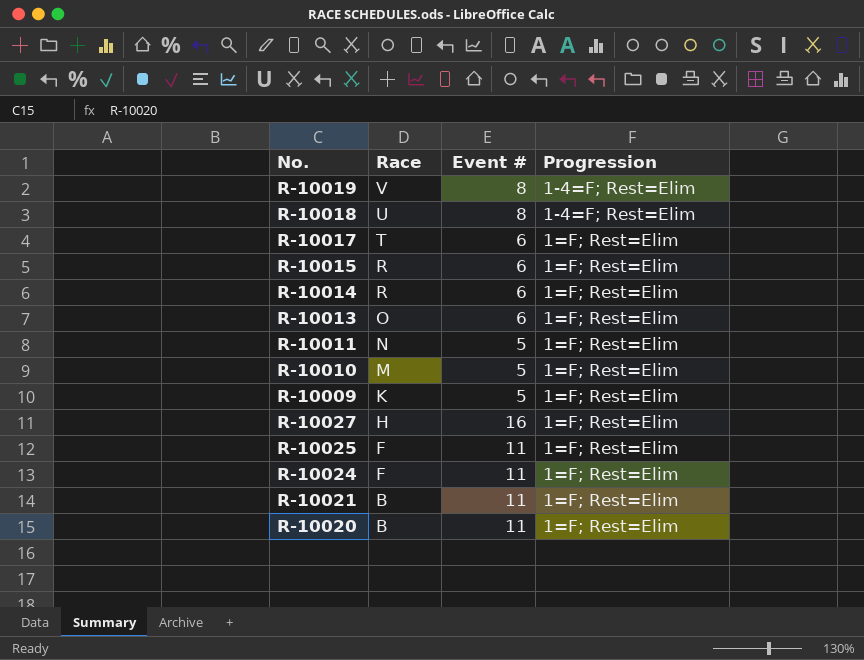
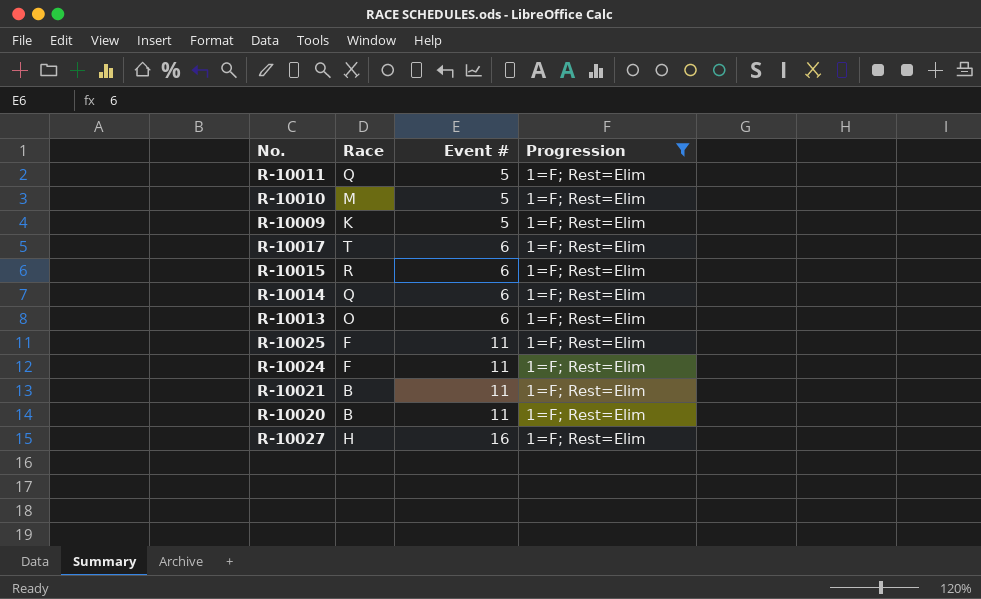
filter: none -> Progression = 1=F; Rest=Elim
row order: Race descending -> Event # ascending
R-10011 | Race: N -> Q
R-10014 | Race: R -> Q

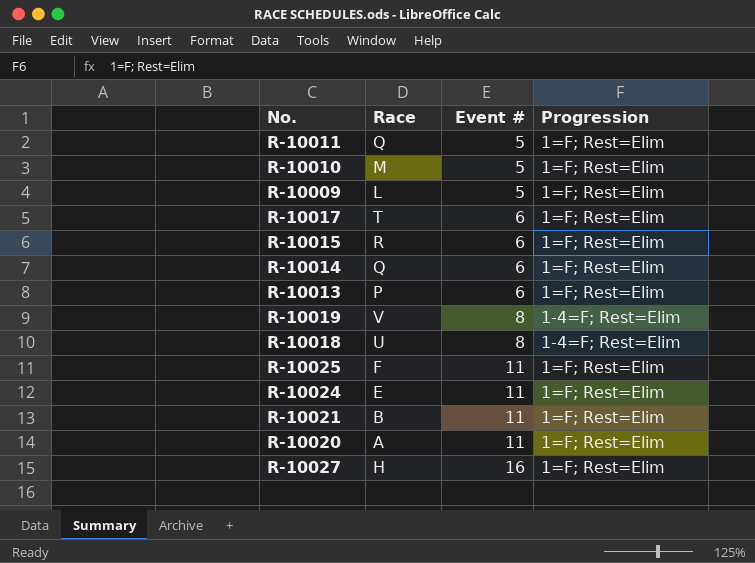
filter: Progression = 1=F; Rest=Elim -> none
R-10009 | Race: K -> L
R-10013 | Race: O -> P
R-10024 | Race: F -> E
R-10020 | Race: B -> A

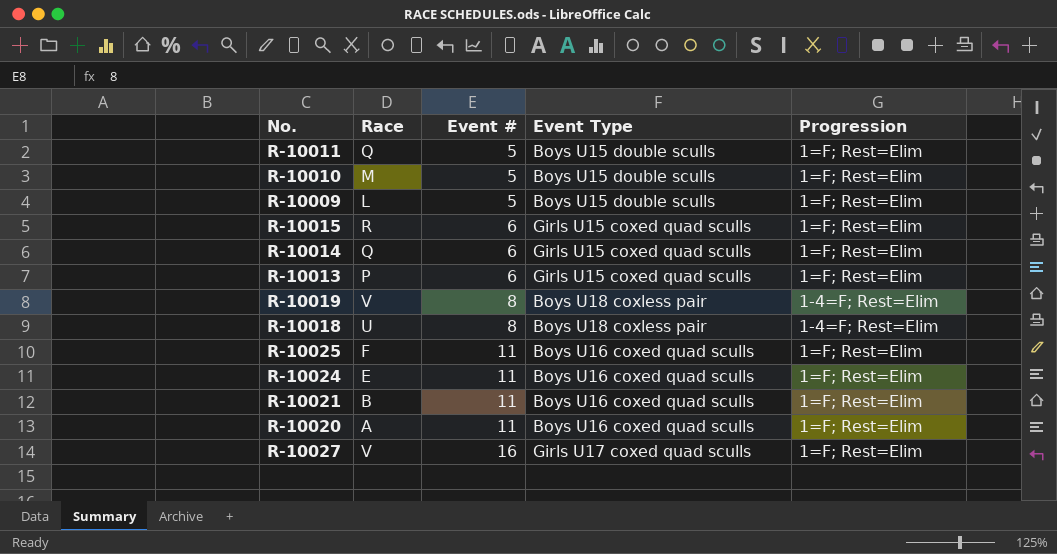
column Event Type | position: none -> 4
row R-10017: T | 6 | 1=F; Rest=Elim -> none
R-10027 | Race: H -> V

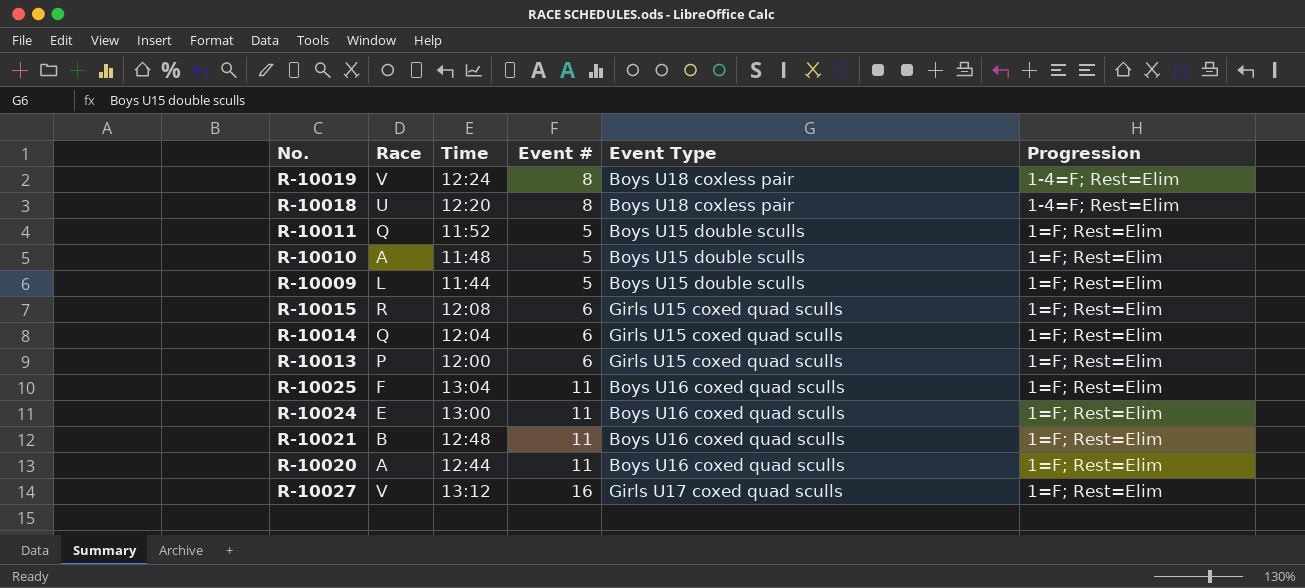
row order: Event # ascending -> Progression ascending
column Time | position: none -> 3
R-10010 | Race: M -> A

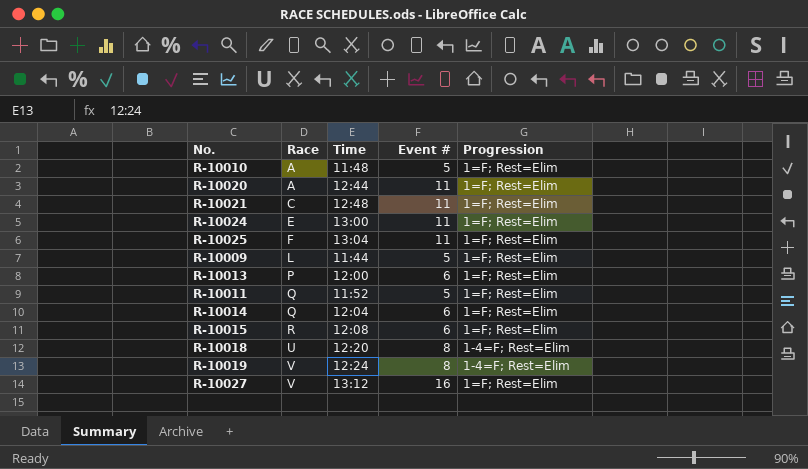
row order: Progression ascending -> Race ascending
column Event Type | position: 5 -> none
R-10021 | Race: B -> C

